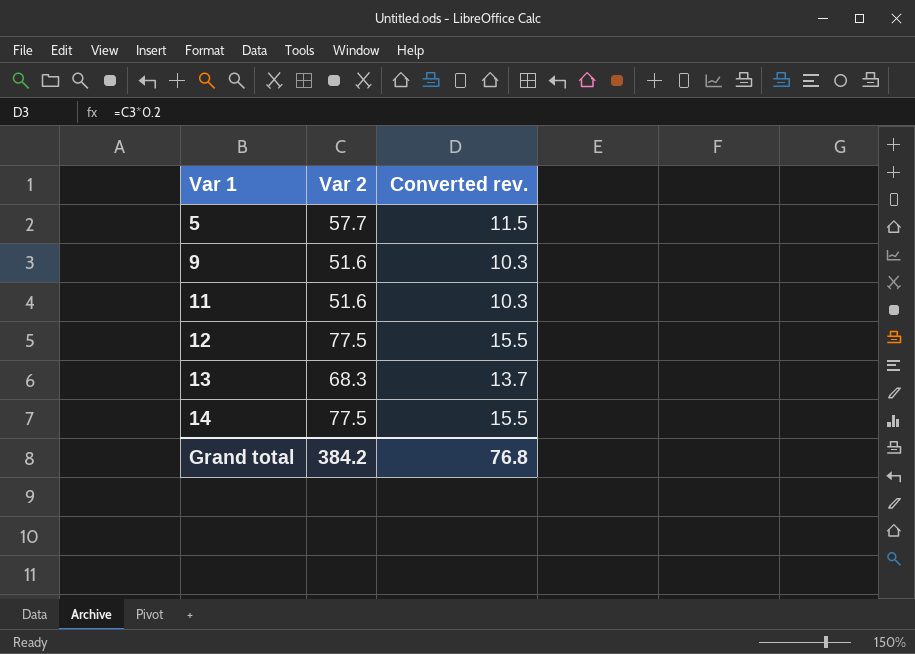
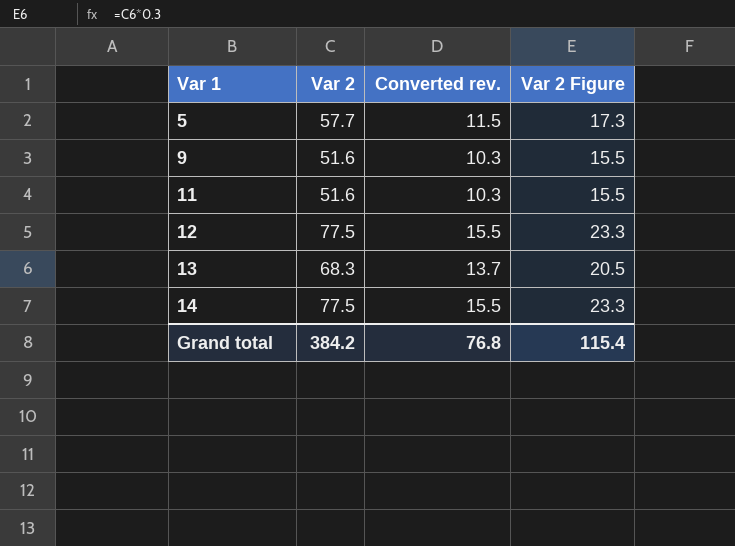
column Var 2 Figure | formula: none -> [Var 2] * 0.3

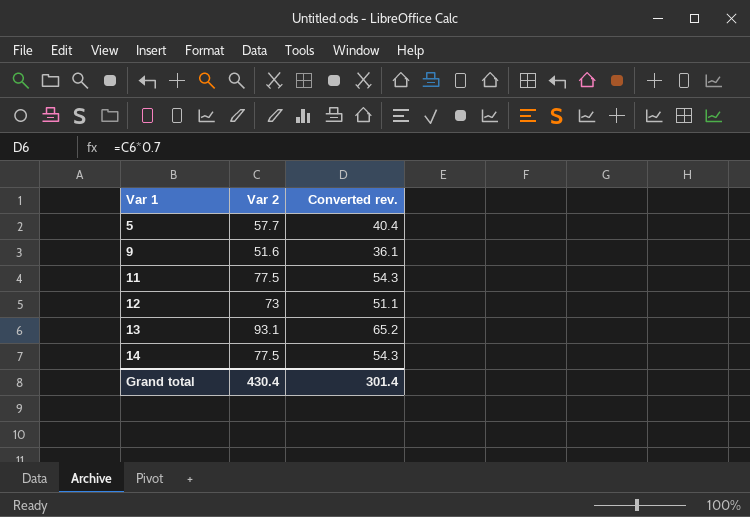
column Var 2 Figure | formula: [Var 2] * 0.3 -> none
column Converted rev. | formula: [Var 2] * 0.2 -> [Var 2] * 0.7
11 | Var 2: 51.6 -> 77.5
12 | Var 2: 77.5 -> 73
13 | Var 2: 68.3 -> 93.1
Grand total | Var 2: 384.2 -> 430.4
Grand total | Converted rev.: 76.8 -> 301.4

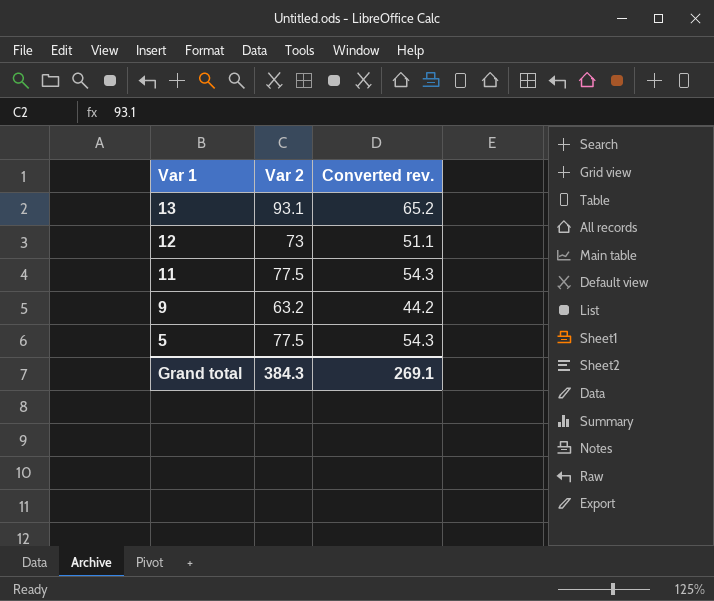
row order: Var 1 ascending -> Var 1 descending
row 14: 77.5 | 54.3 -> none
9 | Var 2: 51.6 -> 63.2
9 | Converted rev.: 36.1 -> 44.2
5 | Var 2: 57.7 -> 77.5
5 | Converted rev.: 40.4 -> 54.3
Grand total | Var 2: 430.4 -> 384.3
Grand total | Converted rev.: 301.4 -> 269.1

